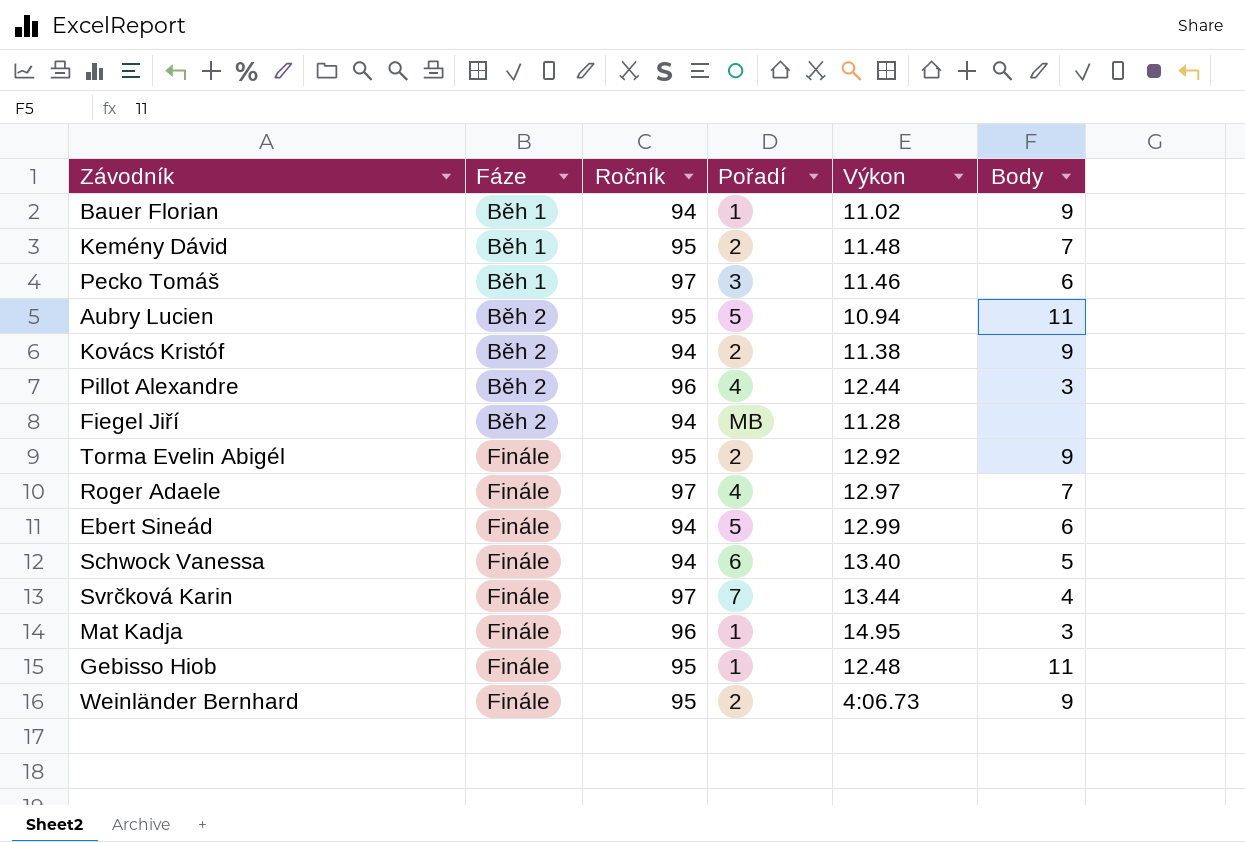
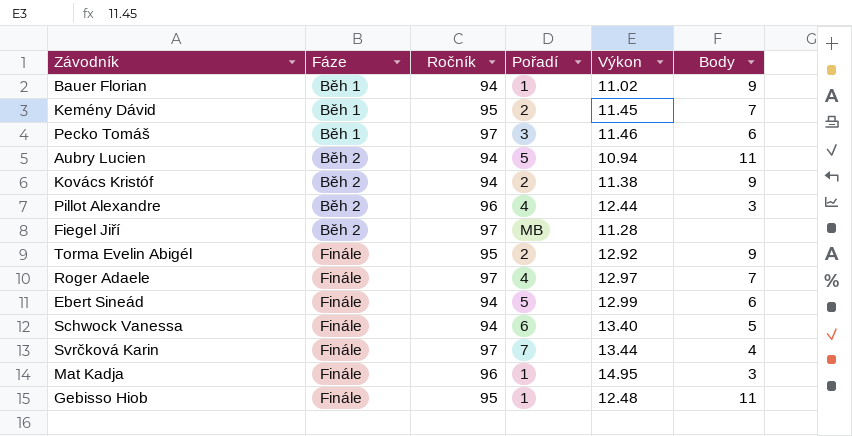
row Weinländer Bernhard: Finále | 95 | 2 | 4:06.73 | 9 -> none
Kemény Dávid | Výkon: 11.48 -> 11.45
Aubry Lucien | Ročník: 95 -> 94
Fiegel Jiří | Ročník: 94 -> 97

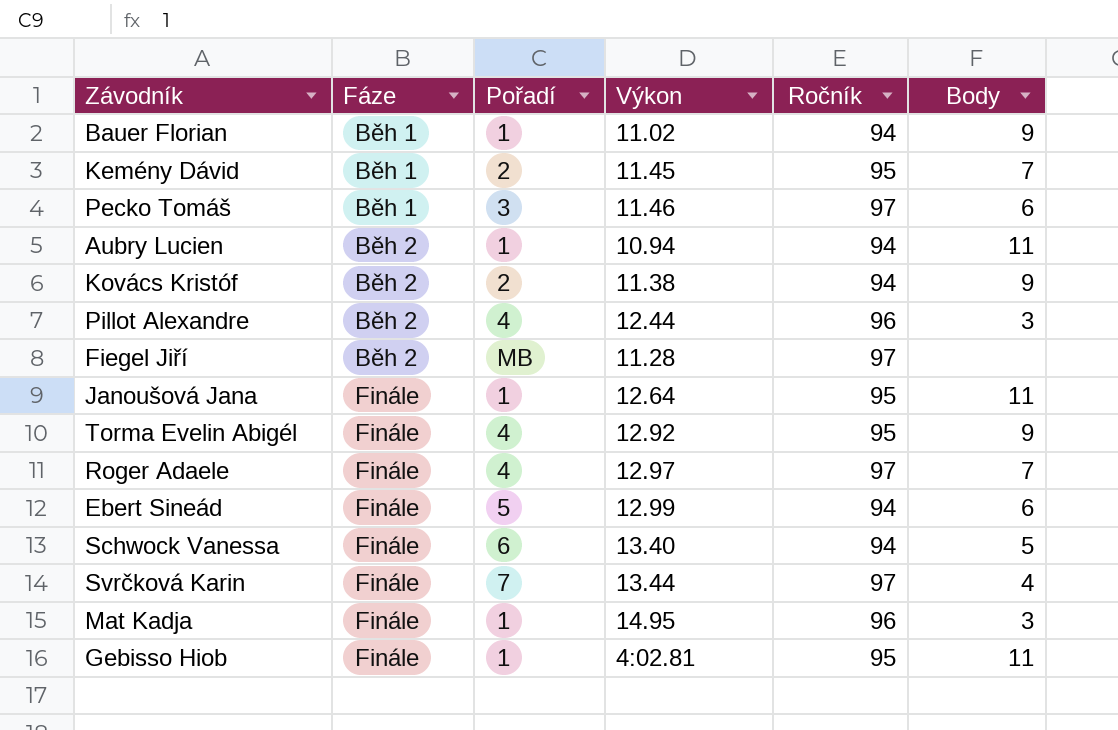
column Ročník | position: 3 -> 5
Aubry Lucien | Pořadí: 5 -> 1
row Janoušová Jana: none -> Finále | 1 | 12.64 | 95 | 11
Torma Evelin Abigél | Pořadí: 2 -> 4
Gebisso Hiob | Výkon: 12.48 -> 4:02.81

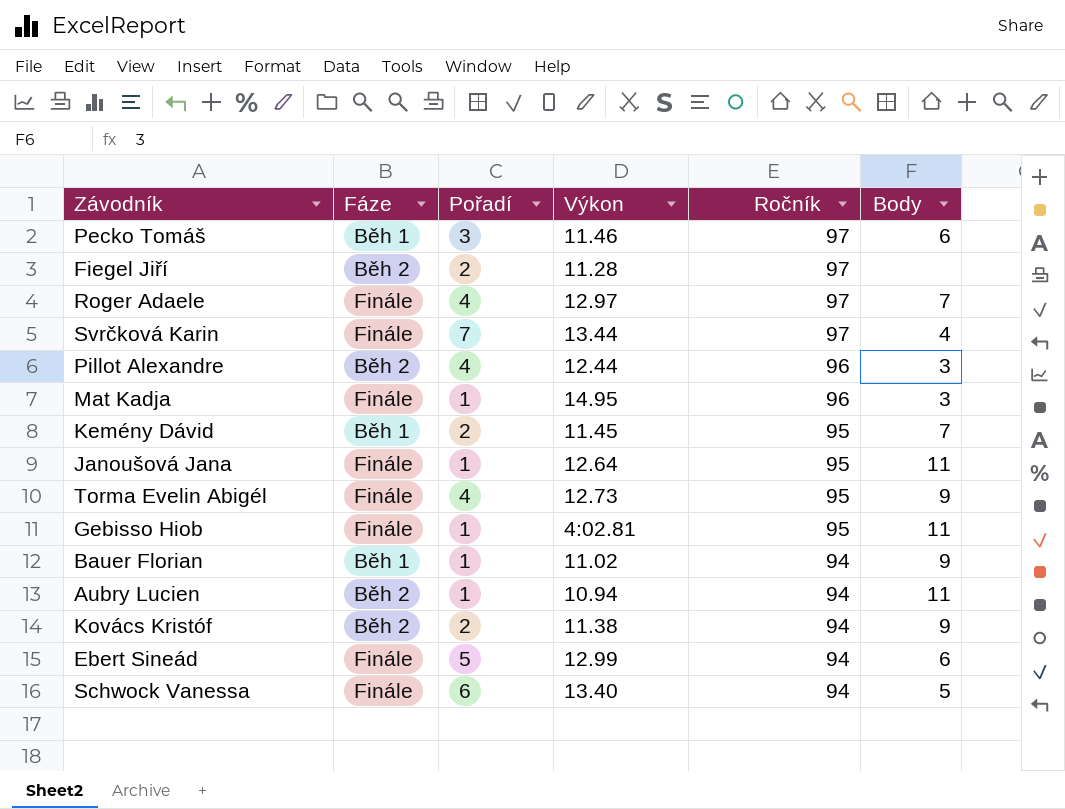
row order: Fáze ascending -> Ročník descending
Fiegel Jiří | Pořadí: MB -> 2
Torma Evelin Abigél | Výkon: 12.92 -> 12.73

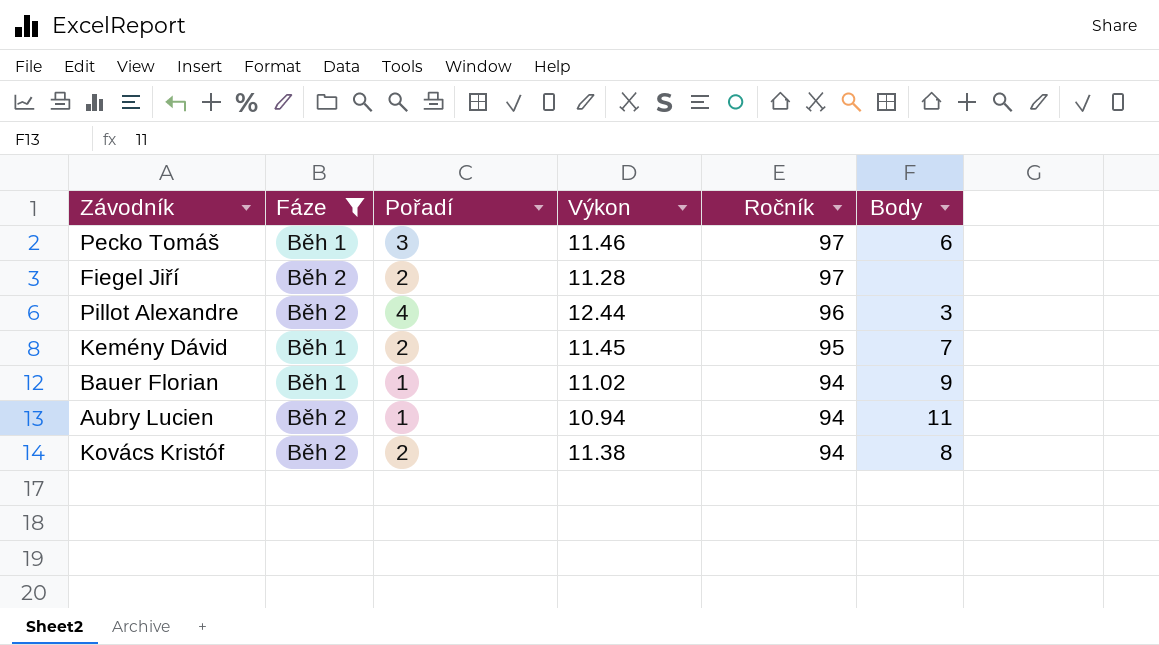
filter: none -> Fáze != Finále
Kovács Kristóf | Body: 9 -> 8

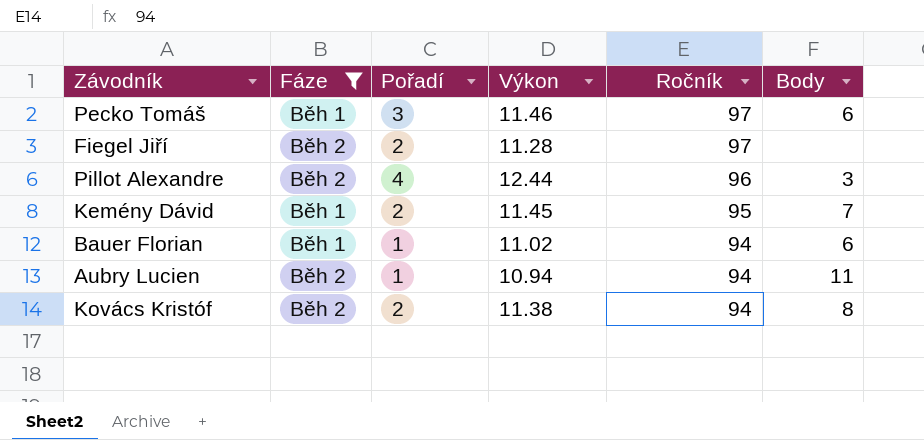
Bauer Florian | Body: 9 -> 6

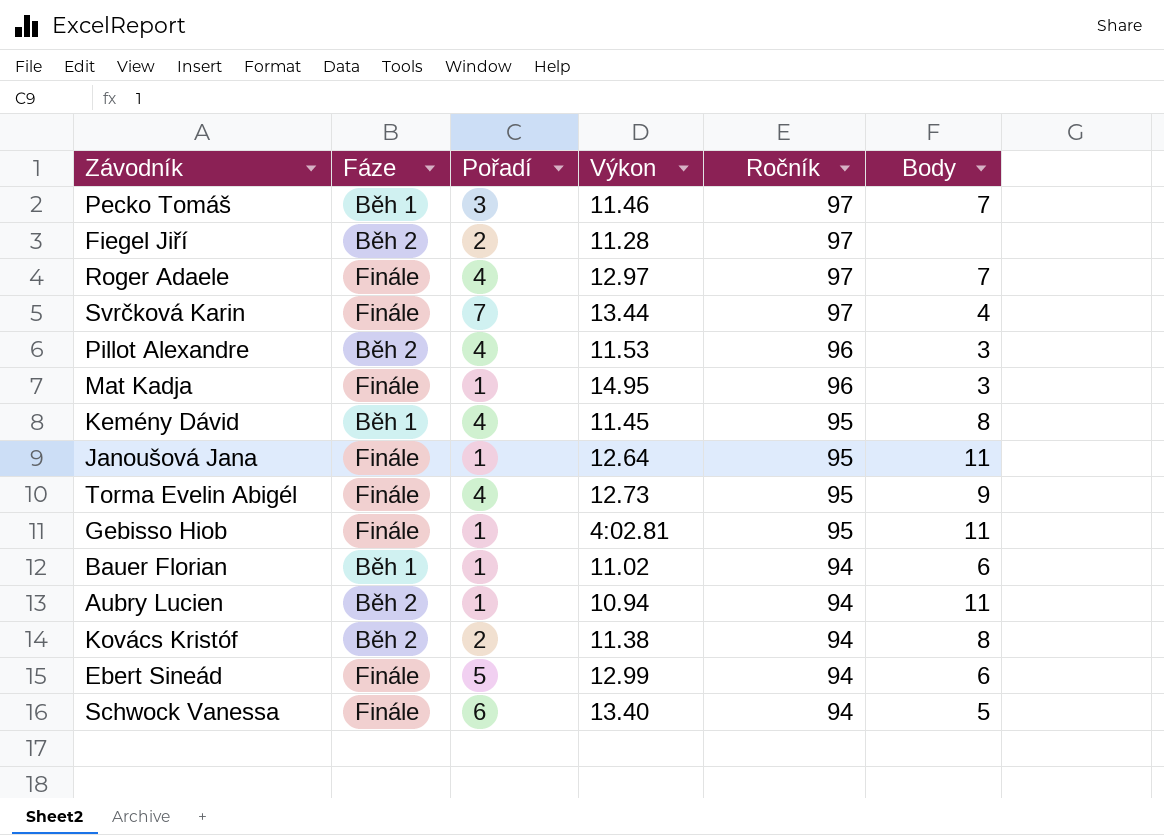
filter: Fáze != Finále -> none
Pecko Tomáš | Body: 6 -> 7
Pillot Alexandre | Výkon: 12.44 -> 11.53
Kemény Dávid | Pořadí: 2 -> 4
Kemény Dávid | Body: 7 -> 8

